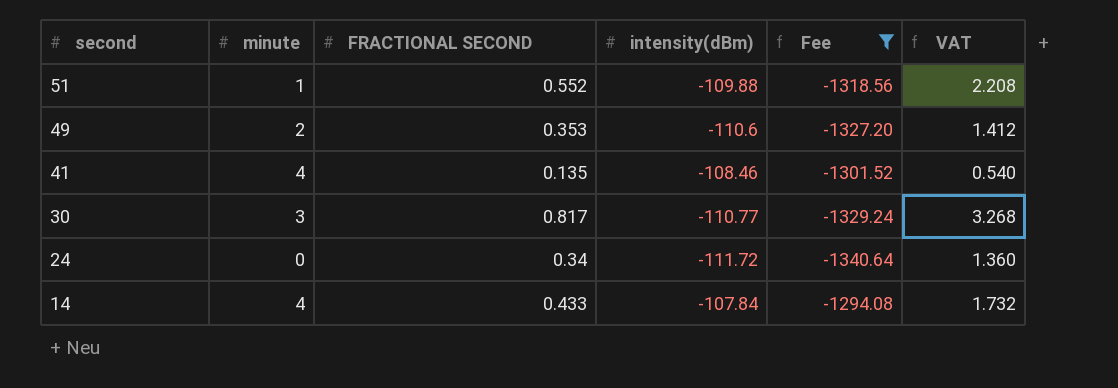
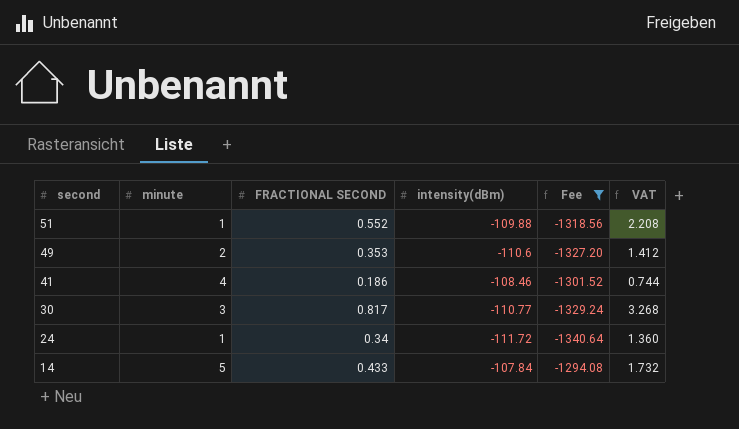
41 | FRACTIONAL SECOND: 0.135 -> 0.186
41 | VAT: 0.540 -> 0.744
24 | minute: 0 -> 1
14 | minute: 4 -> 5

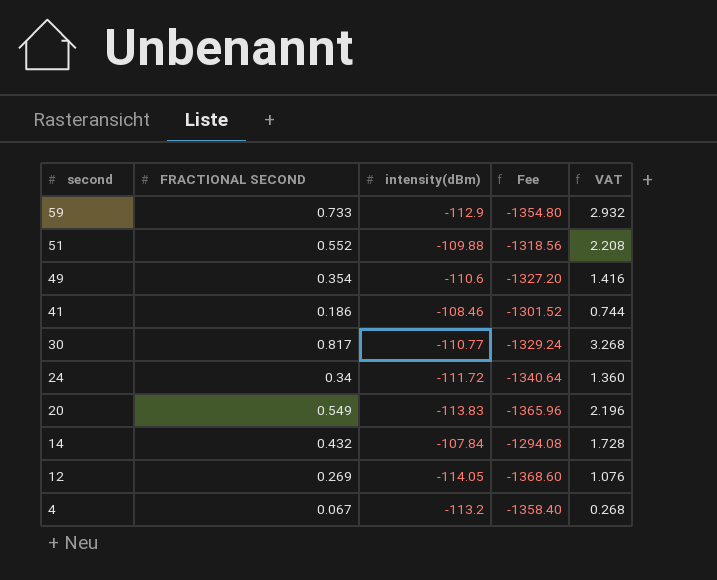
filter: Fee >= -1340.64 -> none
column minute | position: 2 -> none
49 | FRACTIONAL SECOND: 0.353 -> 0.354
49 | VAT: 1.412 -> 1.416
14 | FRACTIONAL SECOND: 0.433 -> 0.432
14 | VAT: 1.732 -> 1.728

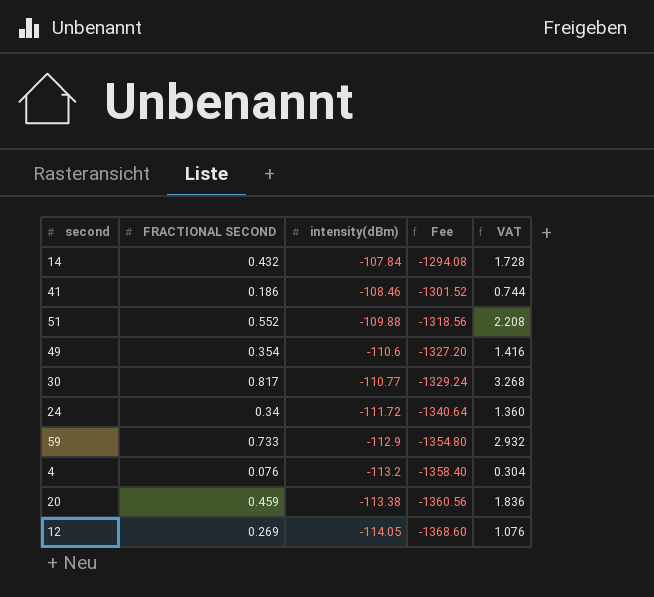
row order: second descending -> intensity(dBm) descending
4 | FRACTIONAL SECOND: 0.067 -> 0.076
4 | VAT: 0.268 -> 0.304
20 | FRACTIONAL SECOND: 0.549 -> 0.459
20 | intensity(dBm): -113.83 -> -113.38
20 | Fee: -1365.96 -> -1360.56
20 | VAT: 2.196 -> 1.836

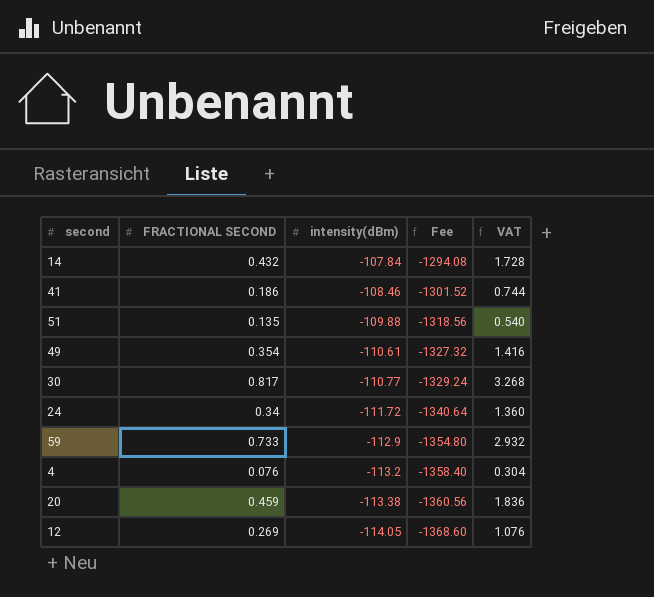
51 | FRACTIONAL SECOND: 0.552 -> 0.135
51 | VAT: 2.208 -> 0.540
49 | intensity(dBm): -110.6 -> -110.61
49 | Fee: -1327.20 -> -1327.32

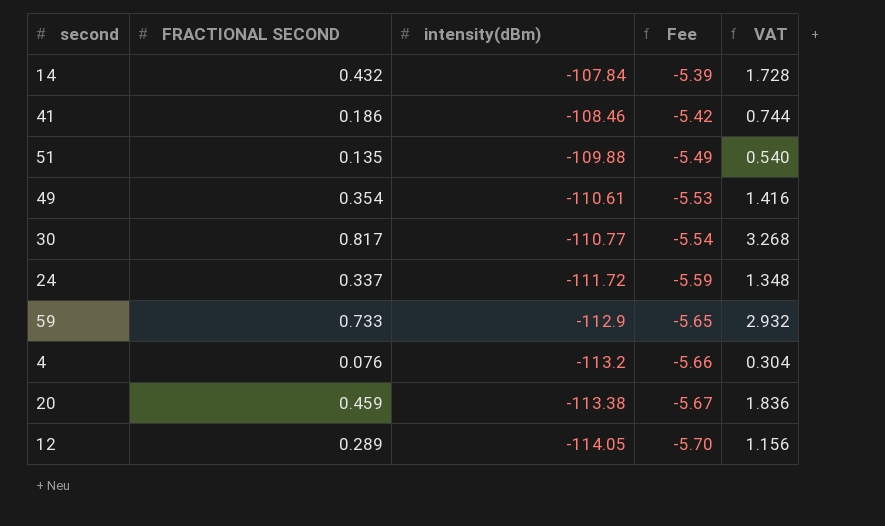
column Fee | formula: [intensity(dBm)] * 12 -> [intensity(dBm)] * 0.05
24 | FRACTIONAL SECOND: 0.34 -> 0.337
24 | VAT: 1.360 -> 1.348
12 | FRACTIONAL SECOND: 0.269 -> 0.289
12 | VAT: 1.076 -> 1.156

